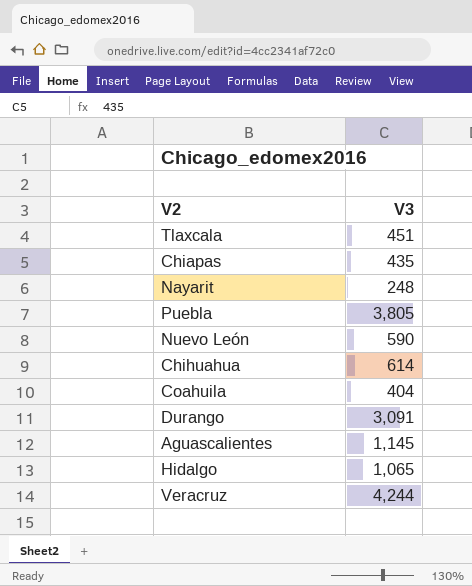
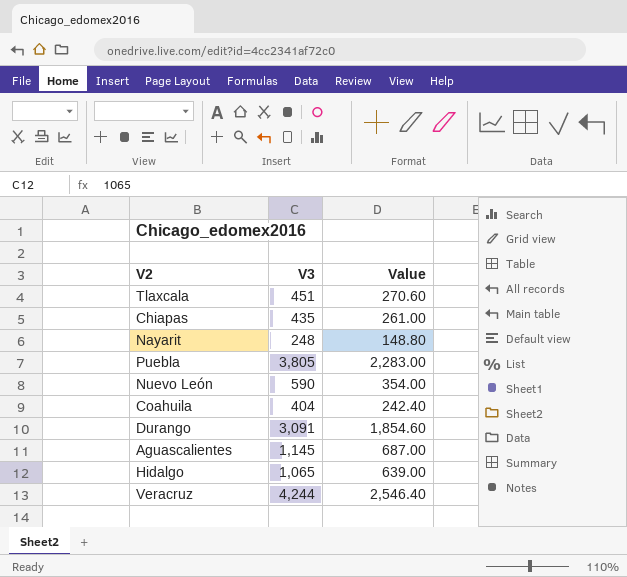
column Value | formula: none -> [V3] * 0.6
row Chihuahua: 614 -> none

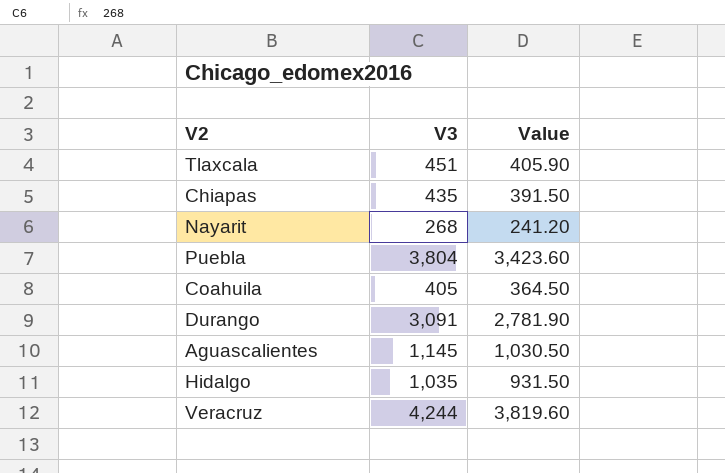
column Value | formula: [V3] * 0.6 -> [V3] * 0.9
row Nuevo León: 590 | 354.00 -> none
Nayarit | V3: 248 -> 268
Puebla | V3: 3,805 -> 3,804
Coahuila | V3: 404 -> 405
Hidalgo | V3: 1,065 -> 1,035

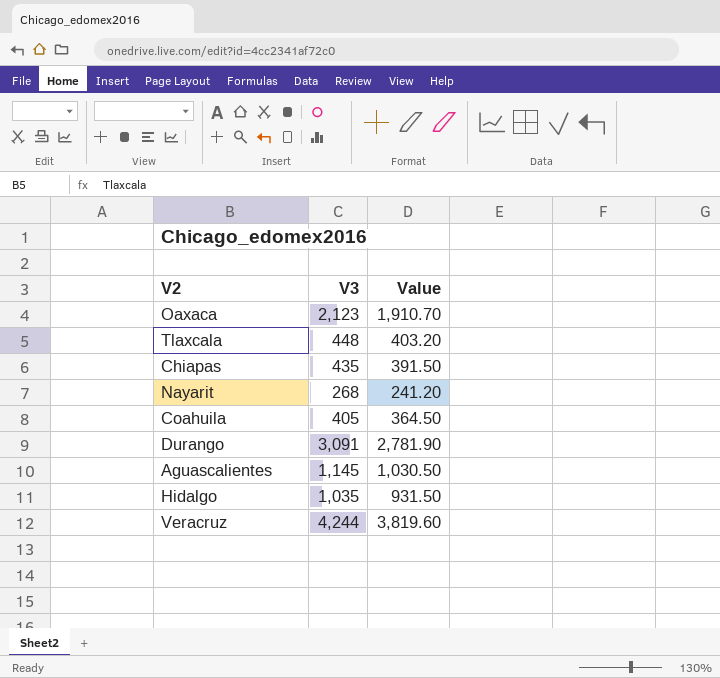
row Puebla: 3,804 | 3,423.60 -> none
row Oaxaca: none -> 2,123 | 1,910.70
Tlaxcala | V3: 451 -> 448
Tlaxcala | Value: 405.90 -> 403.20

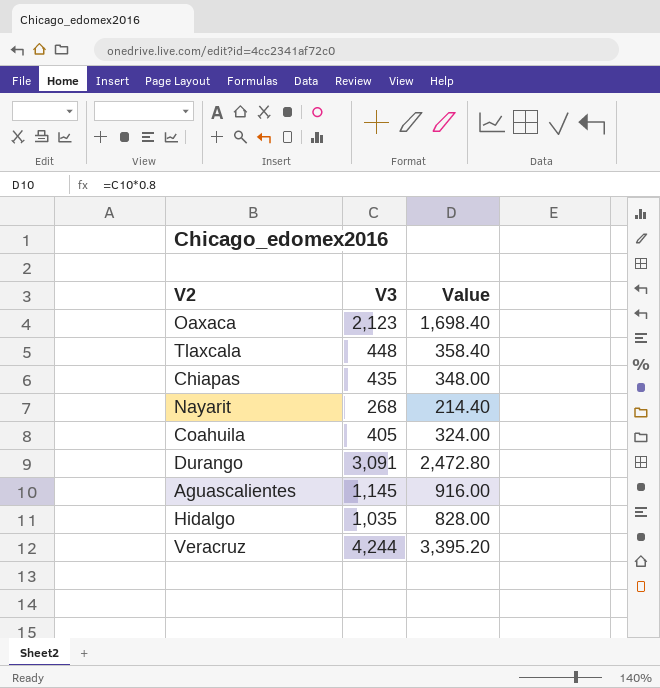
column Value | formula: [V3] * 0.9 -> [V3] * 0.8

